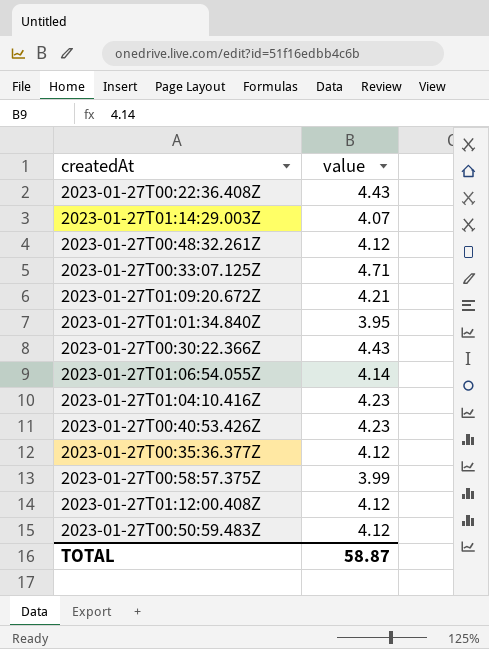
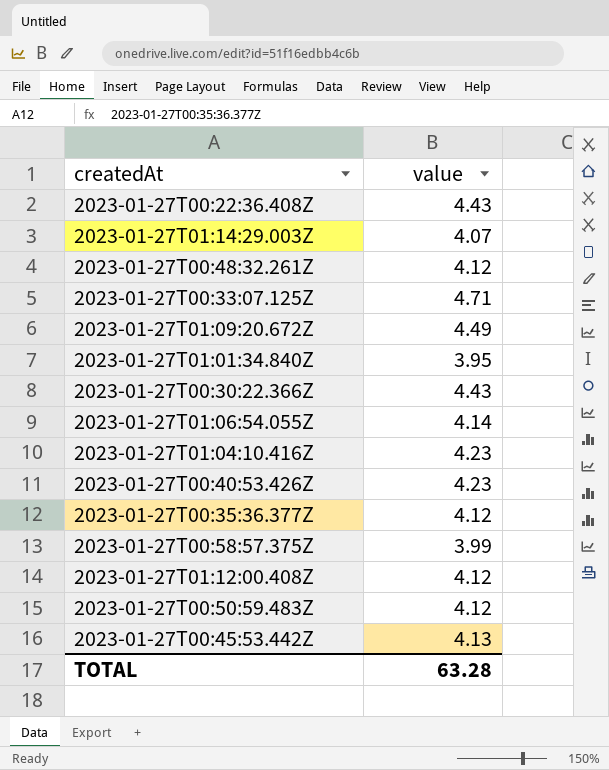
2023-01-27T01:09:20.672Z | value: 4.21 -> 4.49
row 2023-01-27T00:45:53.442Z: none -> 4.13
TOTAL | value: 58.87 -> 63.28

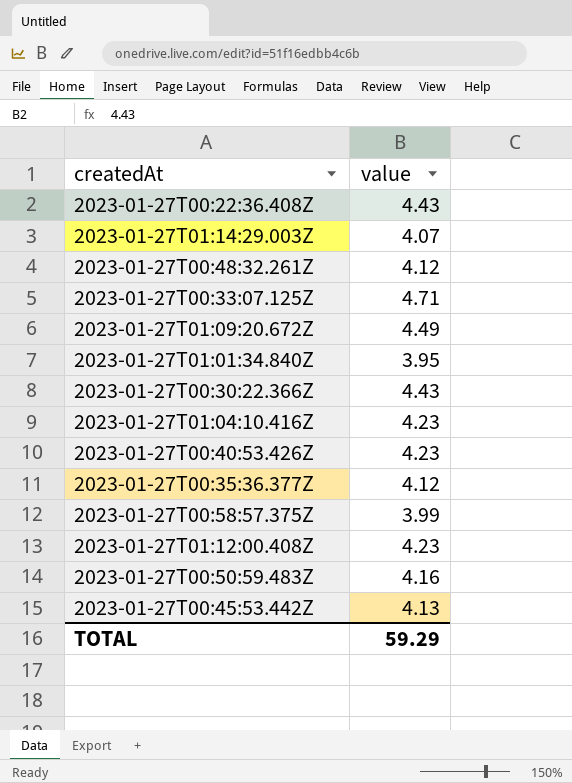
row 2023-01-27T01:06:54.055Z: 4.14 -> none
2023-01-27T01:12:00.408Z | value: 4.12 -> 4.23
2023-01-27T00:50:59.483Z | value: 4.12 -> 4.16
TOTAL | value: 63.28 -> 59.29

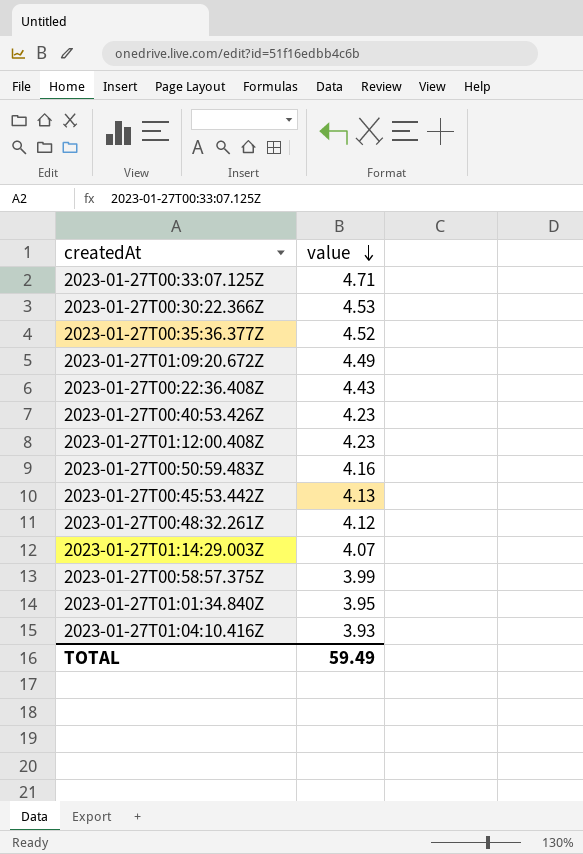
row order: none -> value descending
2023-01-27T00:30:22.366Z | value: 4.43 -> 4.53
2023-01-27T00:35:36.377Z | value: 4.12 -> 4.52
2023-01-27T01:04:10.416Z | value: 4.23 -> 3.93
TOTAL | value: 59.29 -> 59.49

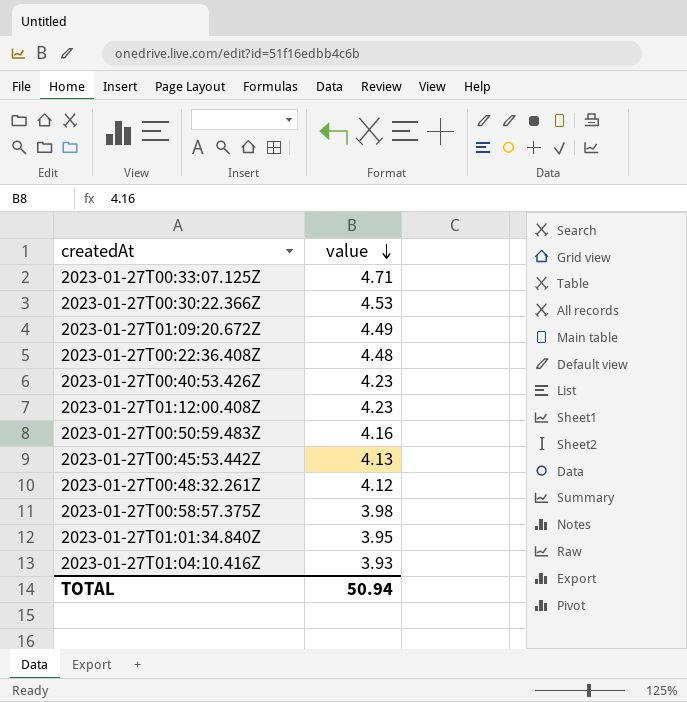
row 2023-01-27T00:35:36.377Z: 4.52 -> none
row 2023-01-27T01:14:29.003Z: 4.07 -> none
2023-01-27T00:22:36.408Z | value: 4.43 -> 4.48
2023-01-27T00:58:57.375Z | value: 3.99 -> 3.98
TOTAL | value: 59.49 -> 50.94

